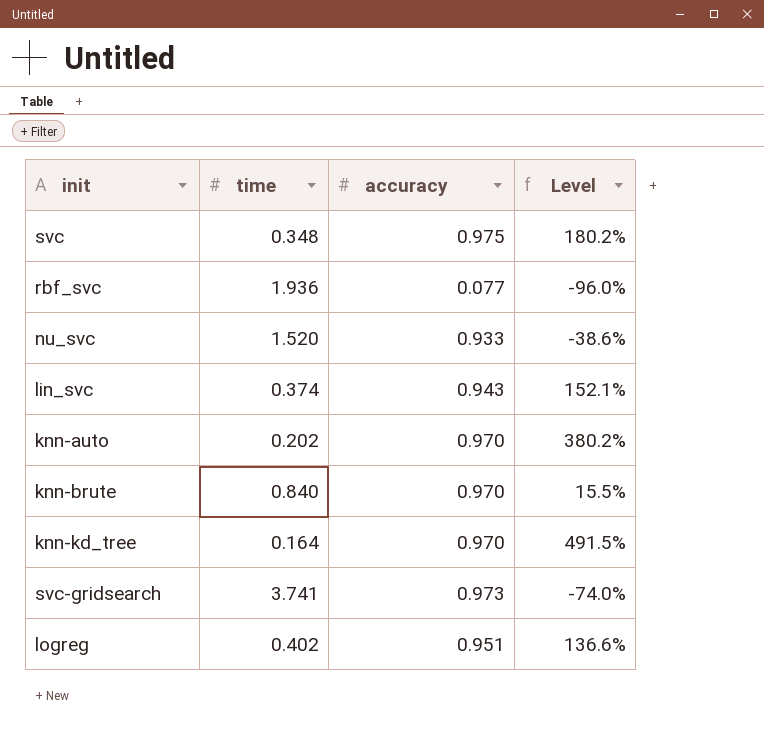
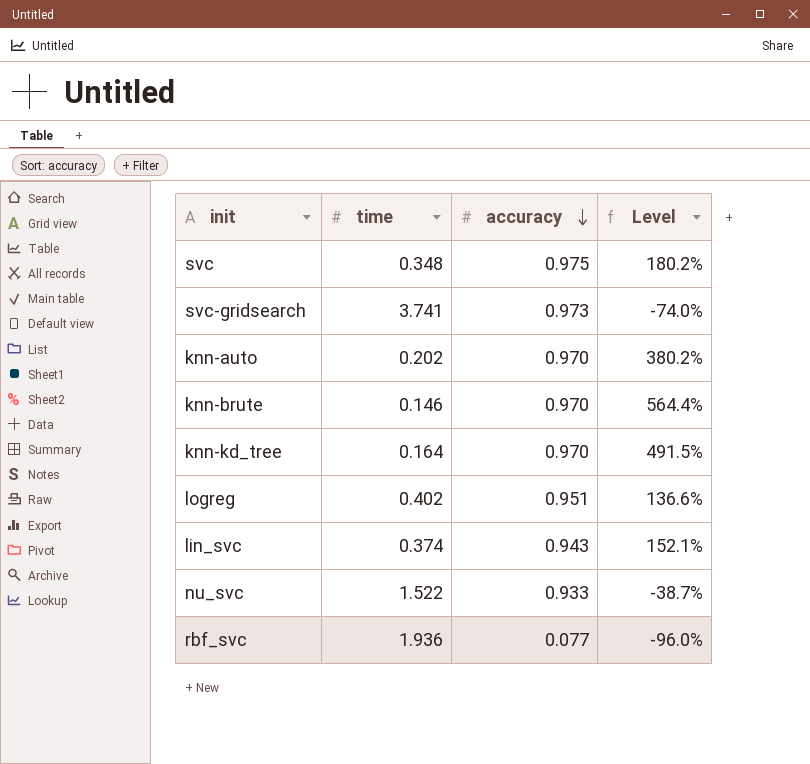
row order: none -> accuracy descending
knn-brute | time: 0.840 -> 0.146
knn-brute | Level: 15.5% -> 564.4%
nu_svc | time: 1.520 -> 1.522
nu_svc | Level: -38.6% -> -38.7%

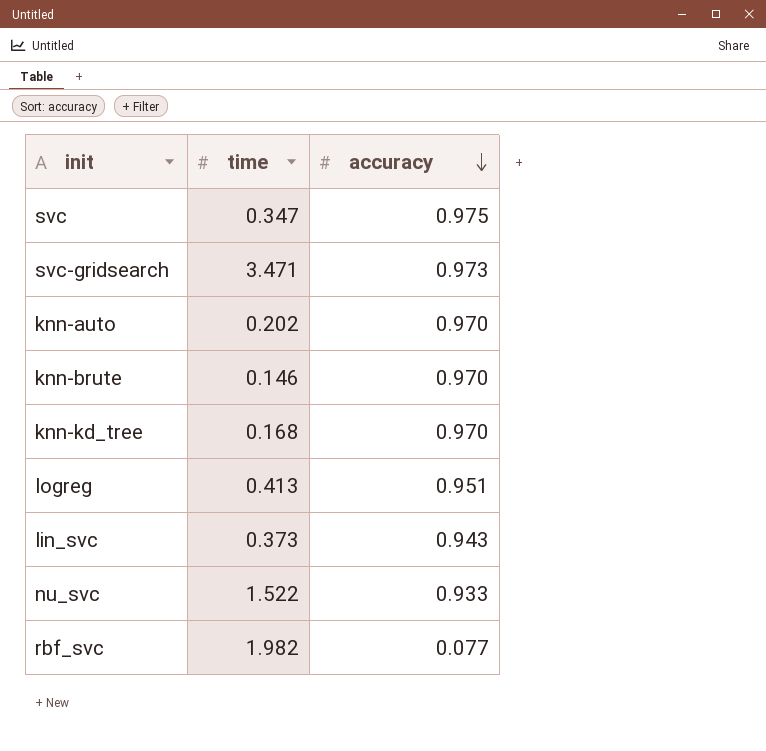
column Level | formula: ([accuracy] - [time]) / [time] -> none
svc | time: 0.348 -> 0.347
svc-gridsearch | time: 3.741 -> 3.471
knn-kd_tree | time: 0.164 -> 0.168
logreg | time: 0.402 -> 0.413
lin_svc | time: 0.374 -> 0.373
rbf_svc | time: 1.936 -> 1.982

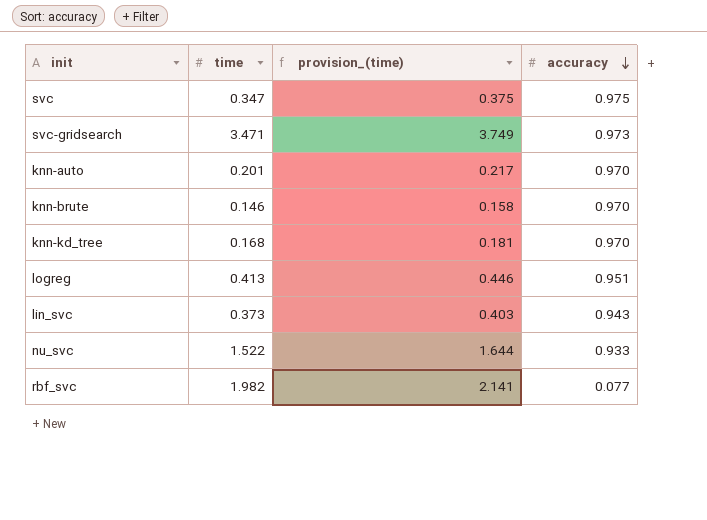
column provision_(time) | formula: none -> [time] * 1.08
knn-auto | time: 0.202 -> 0.201

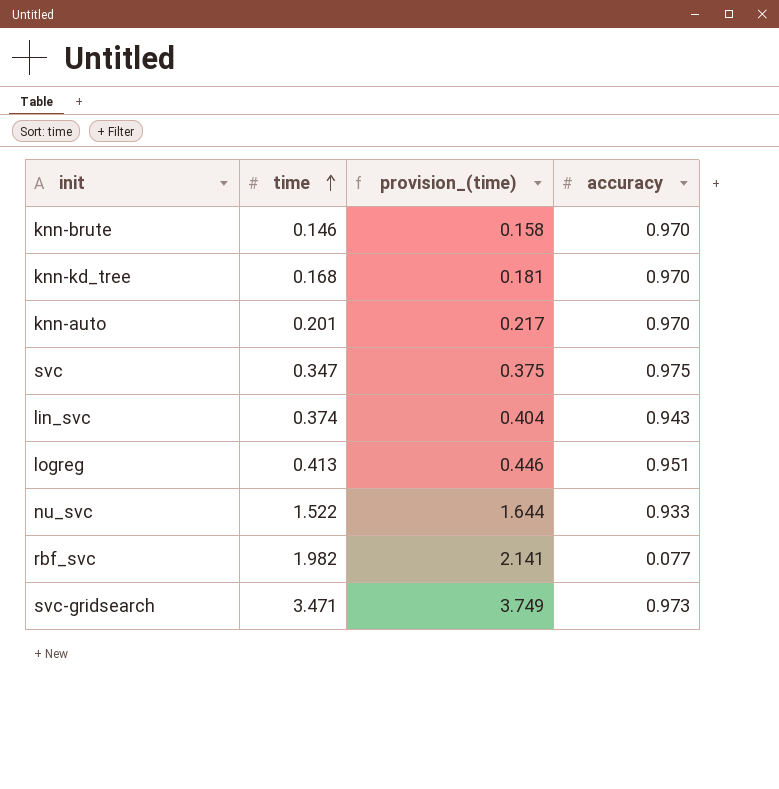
row order: accuracy descending -> time ascending
lin_svc | time: 0.373 -> 0.374
lin_svc | provision_(time): 0.403 -> 0.404

